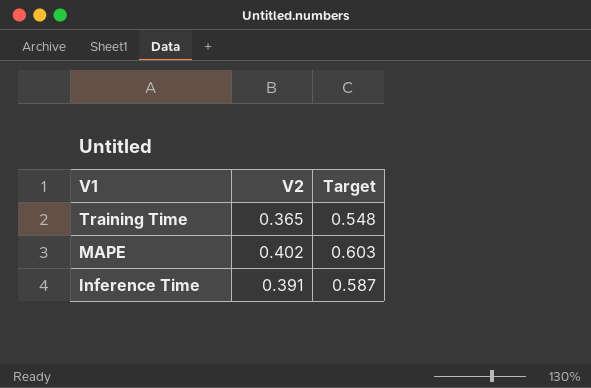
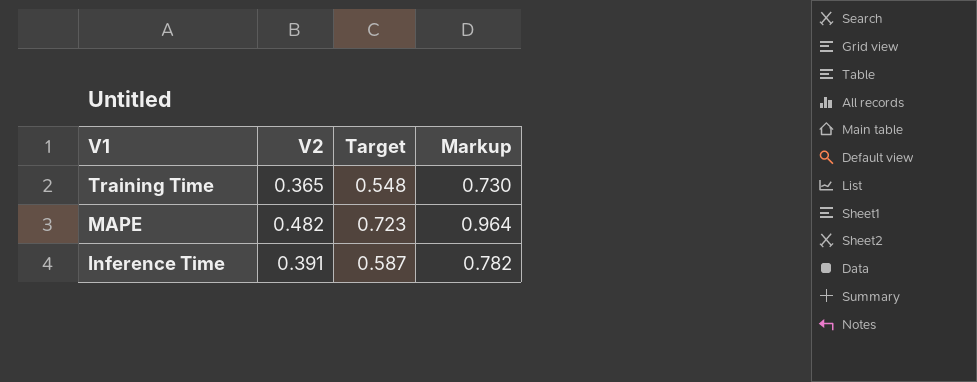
column Markup | formula: none -> [V2] * 2
MAPE | V2: 0.402 -> 0.482
MAPE | Target: 0.603 -> 0.723

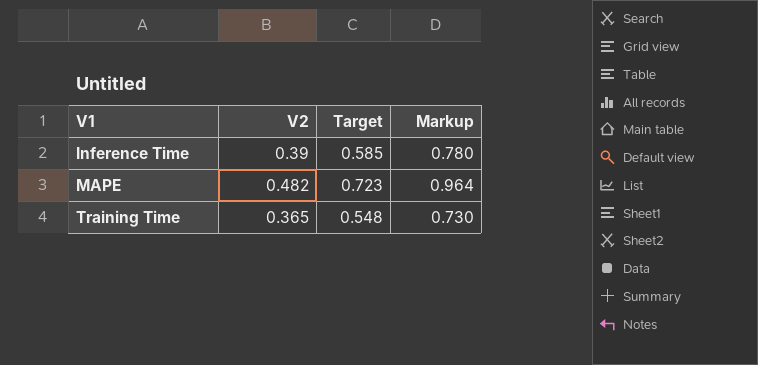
row order: V1 descending -> V1 ascending
Inference Time | V2: 0.391 -> 0.39
Inference Time | Target: 0.587 -> 0.585
Inference Time | Markup: 0.782 -> 0.780

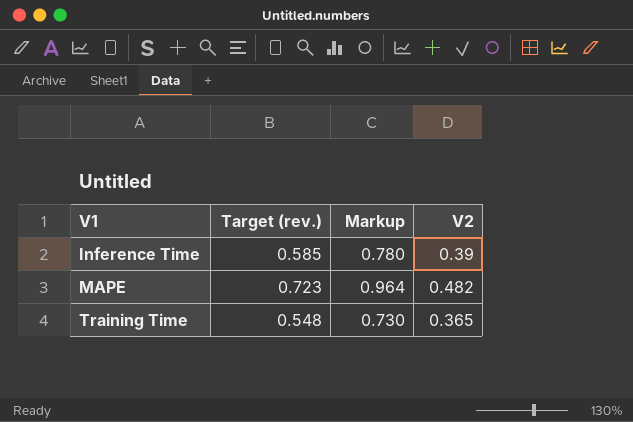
column name: Target -> Target (rev.)
column V2 | position: 2 -> 4

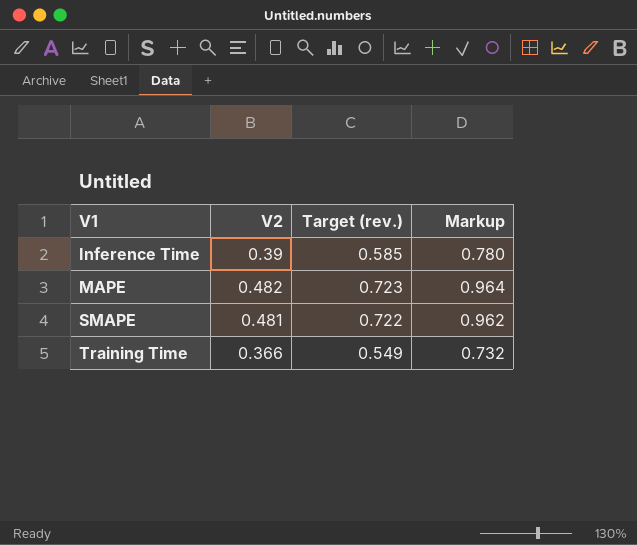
column V2 | position: 4 -> 2
row SMAPE: none -> 0.481 | 0.722 | 0.962
Training Time | V2: 0.365 -> 0.366
Training Time | Target (rev.): 0.548 -> 0.549
Training Time | Markup: 0.730 -> 0.732

